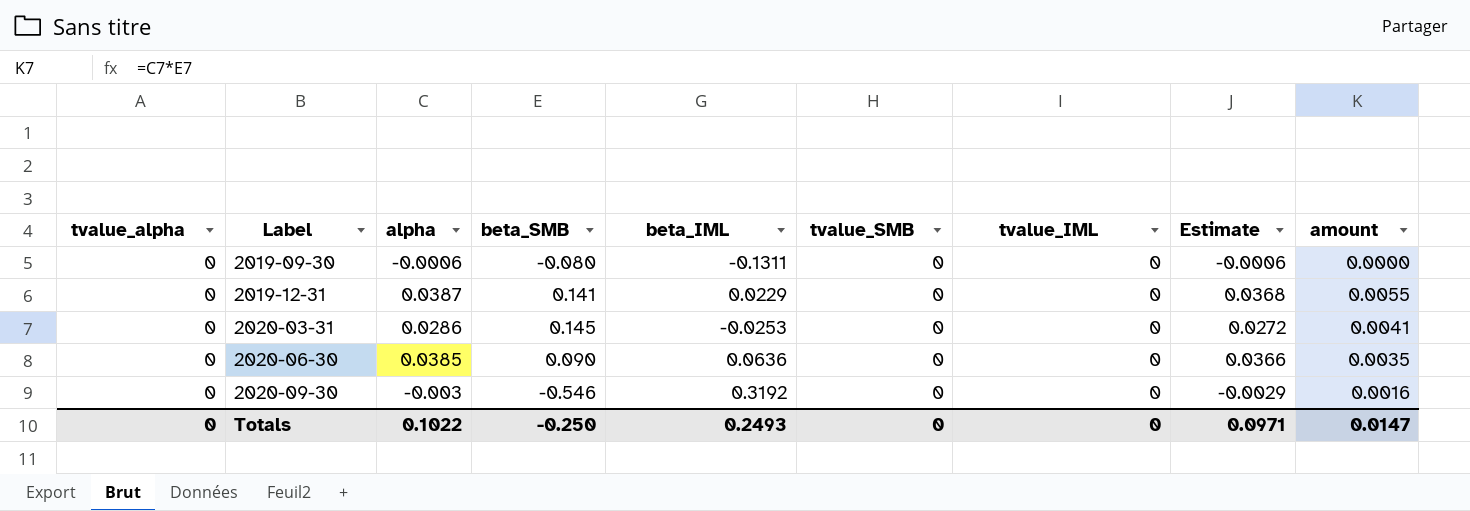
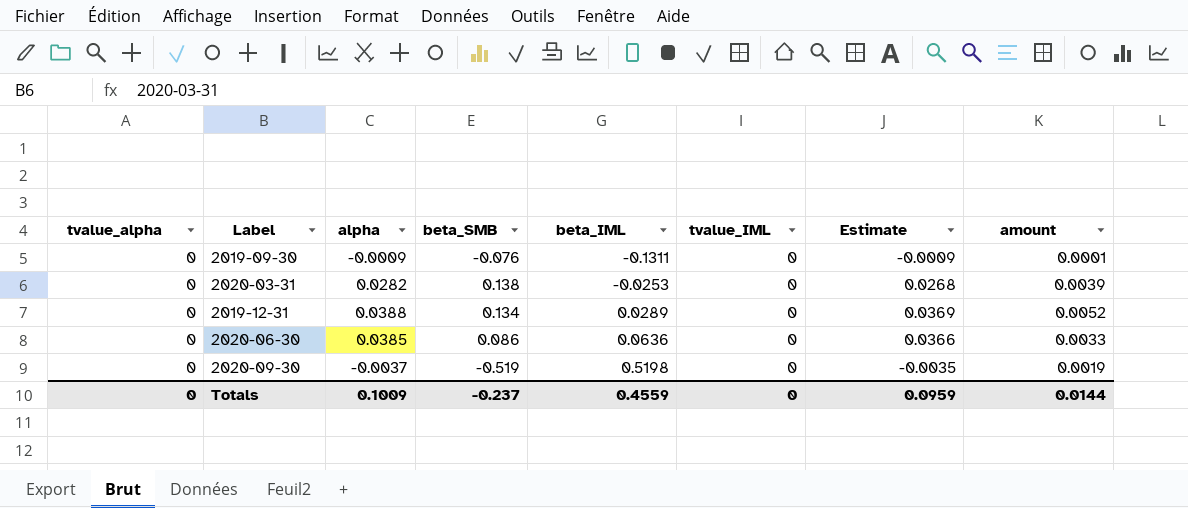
row order: Label ascending -> beta_IML ascending
column tvalue_SMB | position: 6 -> none
2019-09-30 | alpha: -0.0006 -> -0.0009
2019-09-30 | beta_SMB: -0.080 -> -0.076
2019-09-30 | Estimate: -0.0006 -> -0.0009
2019-09-30 | amount: 0.0000 -> 0.0001
2020-03-31 | alpha: 0.0286 -> 0.0282
2020-03-31 | beta_SMB: 0.145 -> 0.138
2020-03-31 | Estimate: 0.0272 -> 0.0268
2020-03-31 | amount: 0.0041 -> 0.0039
2019-12-31 | alpha: 0.0387 -> 0.0388
2019-12-31 | beta_SMB: 0.141 -> 0.134
2019-12-31 | beta_IML: 0.0229 -> 0.0289
2019-12-31 | Estimate: 0.0368 -> 0.0369
2019-12-31 | amount: 0.0055 -> 0.0052
2020-06-30 | beta_SMB: 0.090 -> 0.086
2020-06-30 | amount: 0.0035 -> 0.0033
2020-09-30 | alpha: -0.003 -> -0.0037
2020-09-30 | beta_SMB: -0.546 -> -0.519
2020-09-30 | beta_IML: 0.3192 -> 0.5198
2020-09-30 | Estimate: -0.0029 -> -0.0035
2020-09-30 | amount: 0.0016 -> 0.0019
Totals | alpha: 0.1022 -> 0.1009
Totals | beta_SMB: -0.250 -> -0.237
Totals | beta_IML: 0.2493 -> 0.4559
Totals | Estimate: 0.0971 -> 0.0959
Totals | amount: 0.0147 -> 0.0144

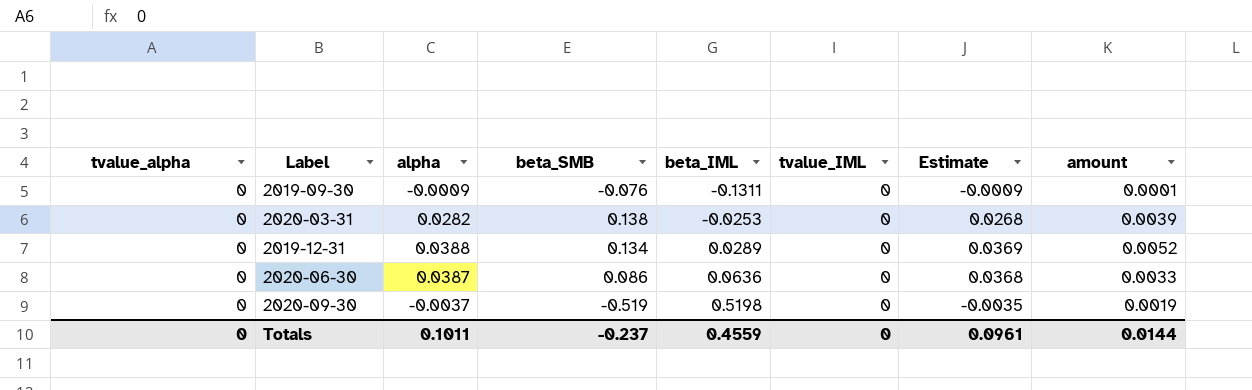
2020-06-30 | alpha: 0.0385 -> 0.0387
2020-06-30 | Estimate: 0.0366 -> 0.0368
Totals | alpha: 0.1009 -> 0.1011
Totals | Estimate: 0.0959 -> 0.0961

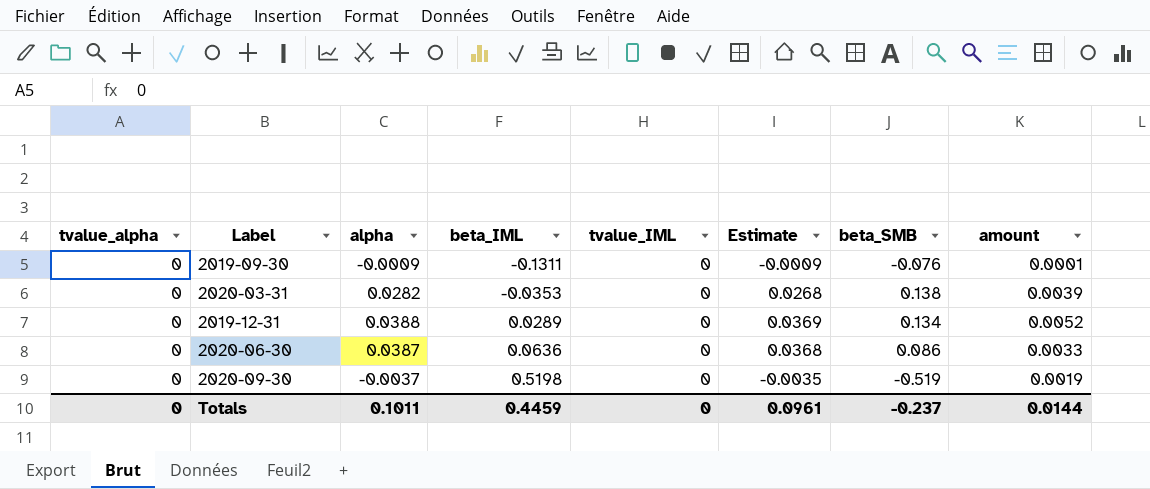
column beta_SMB | position: 4 -> 7
2020-03-31 | beta_IML: -0.0253 -> -0.0353
Totals | beta_IML: 0.4559 -> 0.4459

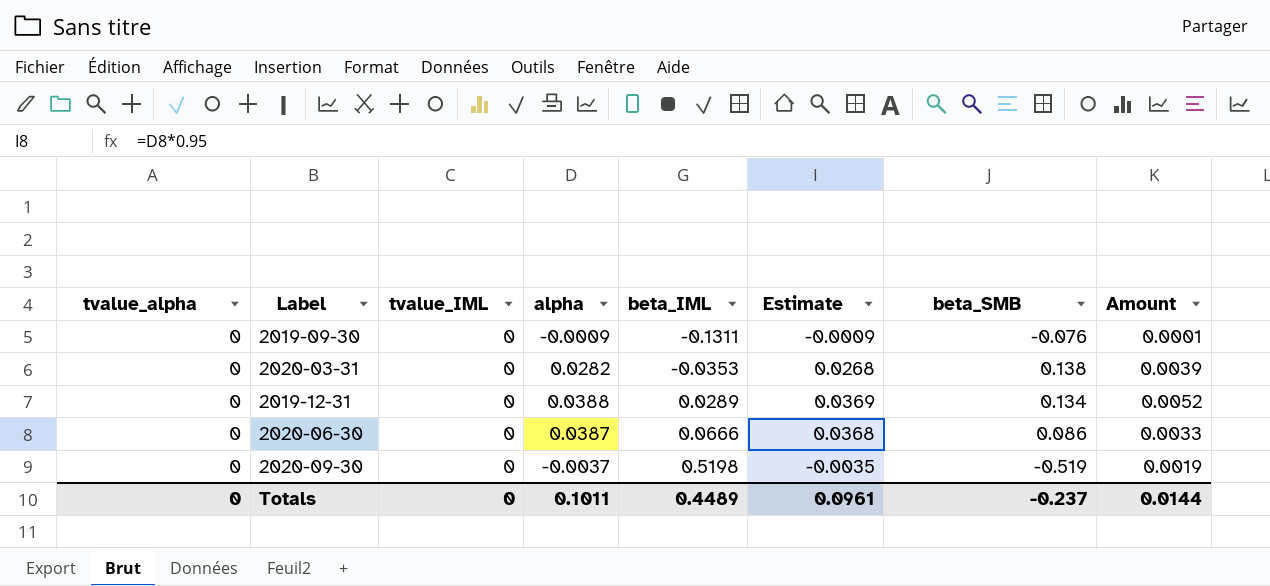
column tvalue_IML | position: 5 -> 3
column name: amount -> Amount
2020-06-30 | beta_IML: 0.0636 -> 0.0666
Totals | beta_IML: 0.4459 -> 0.4489

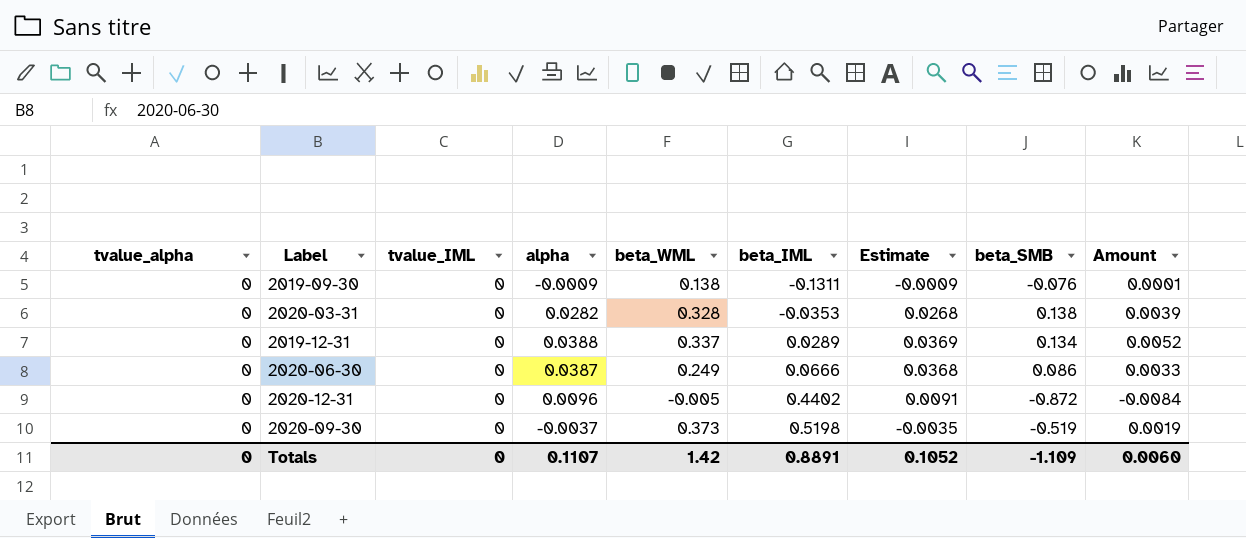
column beta_WML | position: none -> 5
row 2020-12-31: none -> 0 | 0 | 0.0096 | -0.005 | 0.4402 | 0.0091 | -0.872 | -0.0084
Totals | alpha: 0.1011 -> 0.1107
Totals | beta_IML: 0.4489 -> 0.8891
Totals | Estimate: 0.0961 -> 0.1052
Totals | beta_SMB: -0.237 -> -1.109
Totals | Amount: 0.0144 -> 0.0060

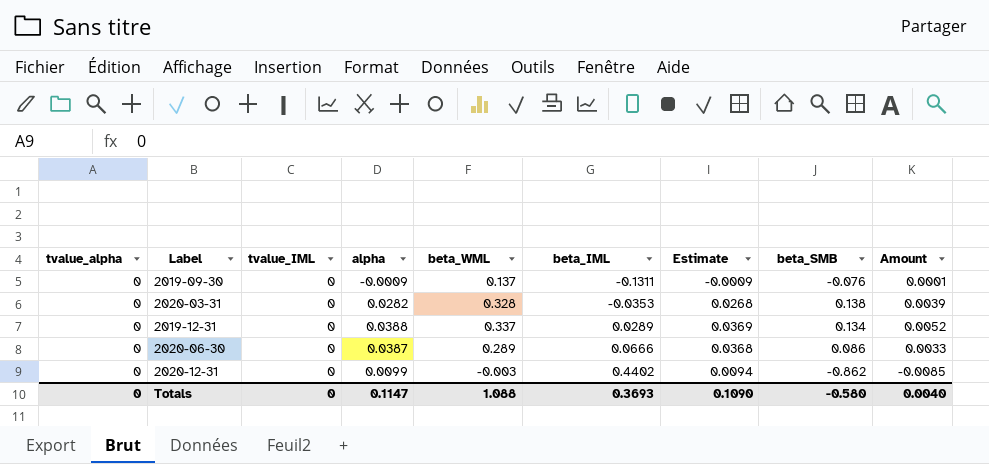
row 2020-09-30: 0 | 0 | -0.0037 | 0.373 | 0.5198 | -0.0035 | -0.519 | 0.0019 -> none
2019-09-30 | beta_WML: 0.138 -> 0.137
2020-06-30 | beta_WML: 0.249 -> 0.289
2020-12-31 | alpha: 0.0096 -> 0.0099
2020-12-31 | beta_WML: -0.005 -> -0.003
2020-12-31 | Estimate: 0.0091 -> 0.0094
2020-12-31 | beta_SMB: -0.872 -> -0.862
2020-12-31 | Amount: -0.0084 -> -0.0085
Totals | alpha: 0.1107 -> 0.1147
Totals | beta_WML: 1.42 -> 1.088
Totals | beta_IML: 0.8891 -> 0.3693
Totals | Estimate: 0.1052 -> 0.1090
Totals | beta_SMB: -1.109 -> -0.580
Totals | Amount: 0.0060 -> 0.0040

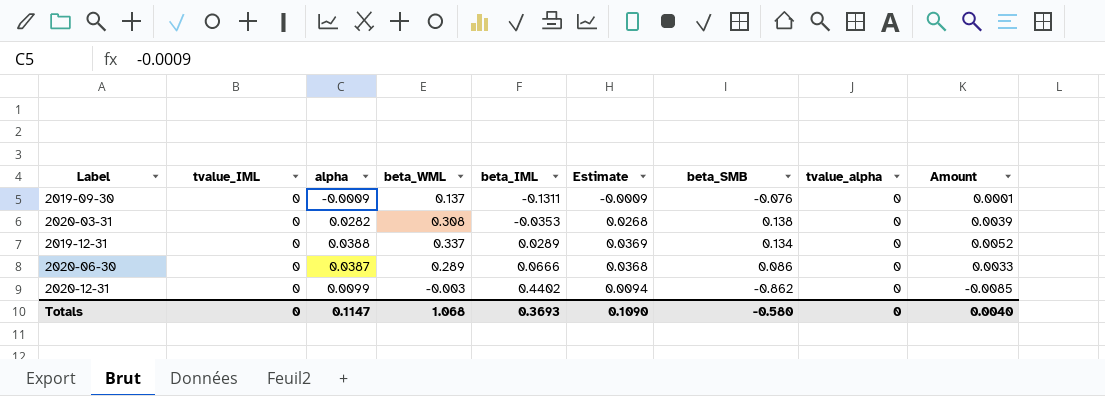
column tvalue_alpha | position: 1 -> 8
2020-03-31 | beta_WML: 0.328 -> 0.308
Totals | beta_WML: 1.088 -> 1.068

